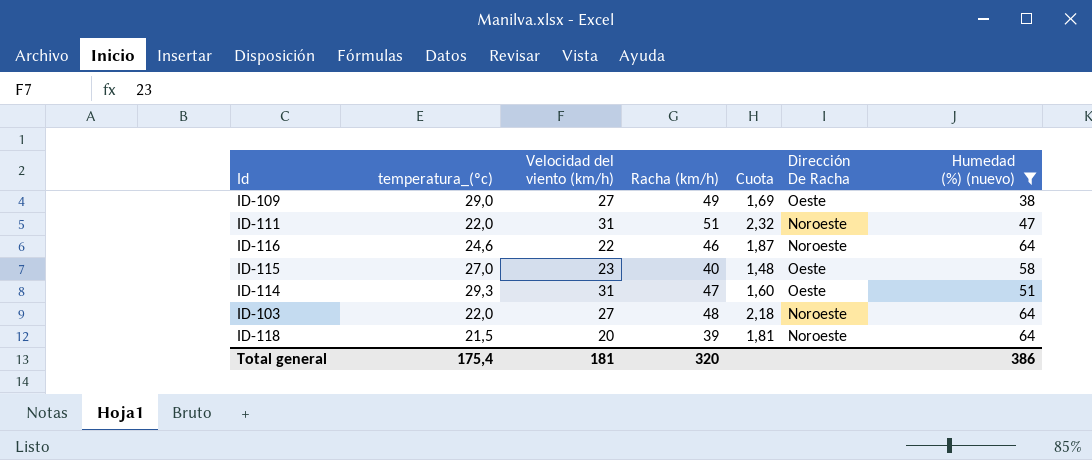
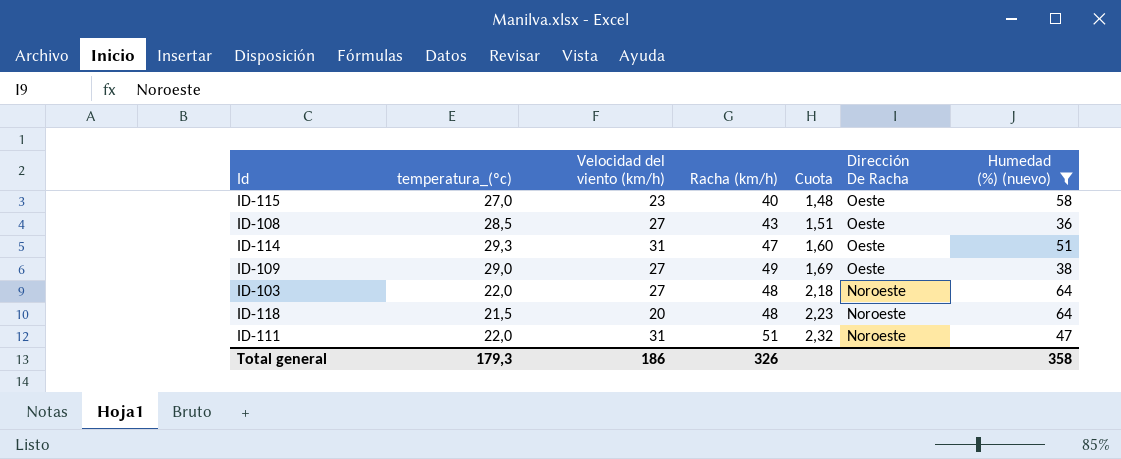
row order: none -> Cuota ascending
row ID-116: 24,6 | 22 | 46 | 1,87 | Noroeste | 64 -> none
row ID-108: none -> 28,5 | 27 | 43 | 1,51 | Oeste | 36
ID-118 | Racha (km/h): 39 -> 48
ID-118 | Cuota: 1,81 -> 2,23
Total general | temperatura_(ºc): 175,4 -> 179,3
Total general | Velocidad del viento (km/h): 181 -> 186
Total general | Racha (km/h): 320 -> 326
Total general | Humedad (%) (nuevo): 386 -> 358

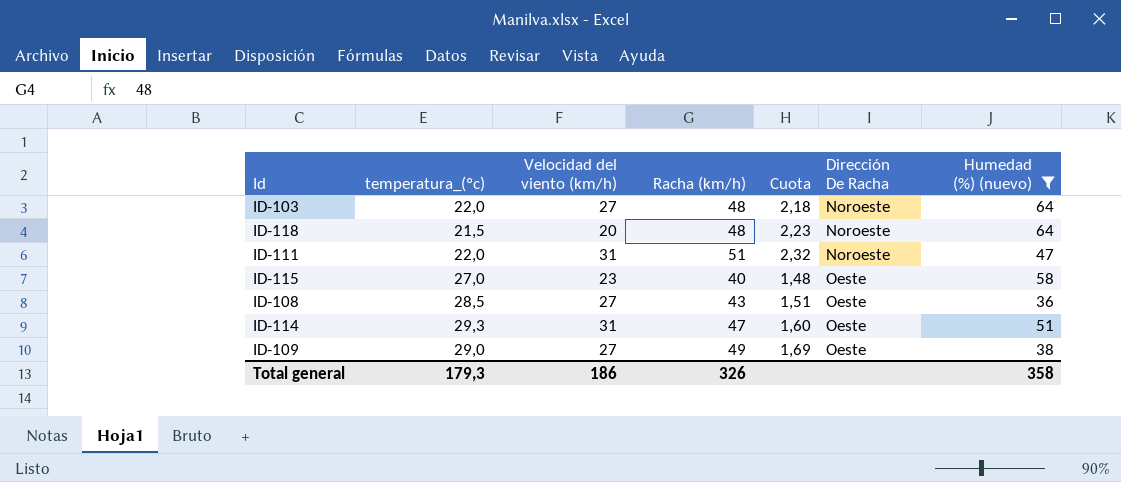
row order: Cuota ascending -> Dirección De Racha ascending

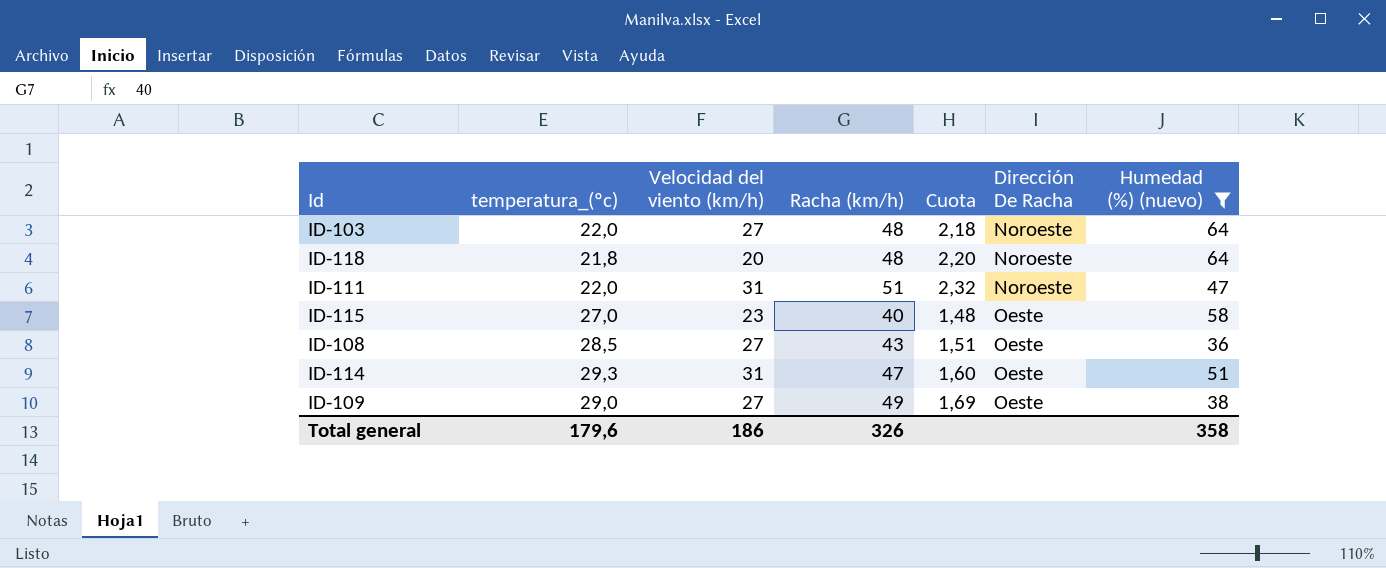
ID-118 | temperatura_(ºc): 21,5 -> 21,8
ID-118 | Cuota: 2,23 -> 2,20
Total general | temperatura_(ºc): 179,3 -> 179,6

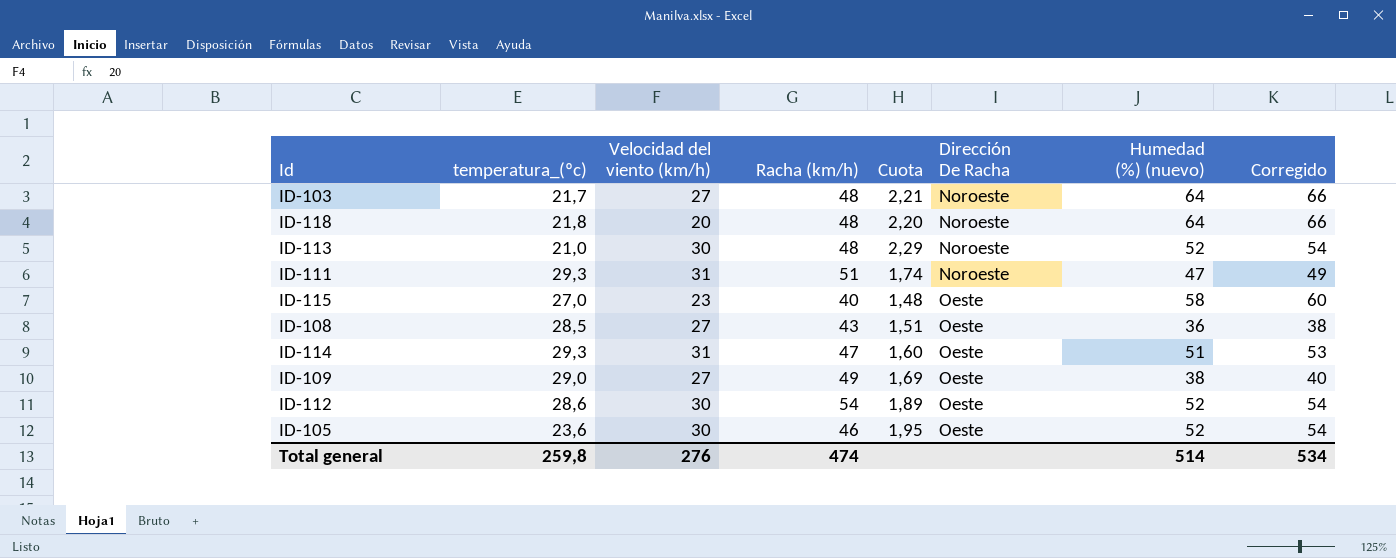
filter: Humedad (%) (nuevo) != 52 -> none
column Corregido | formula: none -> [Humedad (%) (nuevo)] + 2
ID-103 | temperatura_(ºc): 22,0 -> 21,7
ID-103 | Cuota: 2,18 -> 2,21
ID-111 | temperatura_(ºc): 22,0 -> 29,3
ID-111 | Cuota: 2,32 -> 1,74
Total general | temperatura_(ºc): 179,6 -> 259,8
Total general | Velocidad del viento (km/h): 186 -> 276
Total general | Racha (km/h): 326 -> 474
Total general | Humedad (%) (nuevo): 358 -> 514

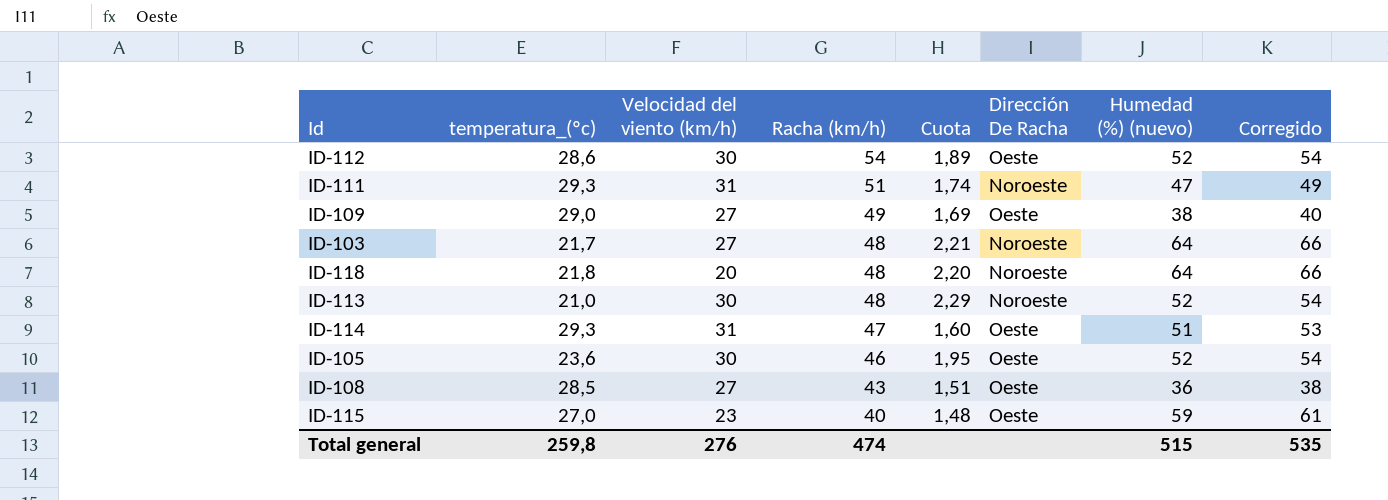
row order: Dirección De Racha ascending -> Racha (km/h) descending
ID-115 | Humedad (%) (nuevo): 58 -> 59
ID-115 | Corregido: 60 -> 61
Total general | Humedad (%) (nuevo): 514 -> 515
Total general | Corregido: 534 -> 535

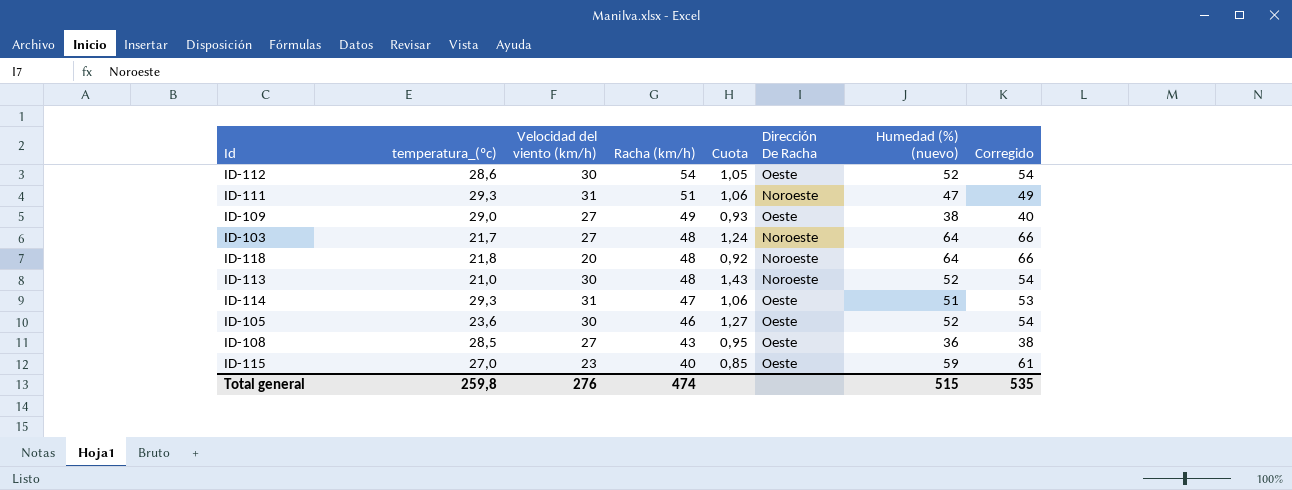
column Cuota | formula: [Racha (km/h)] / [temperatura_(ºc)] -> [Velocidad del viento (km/h)] / [temperatura_(ºc)]

